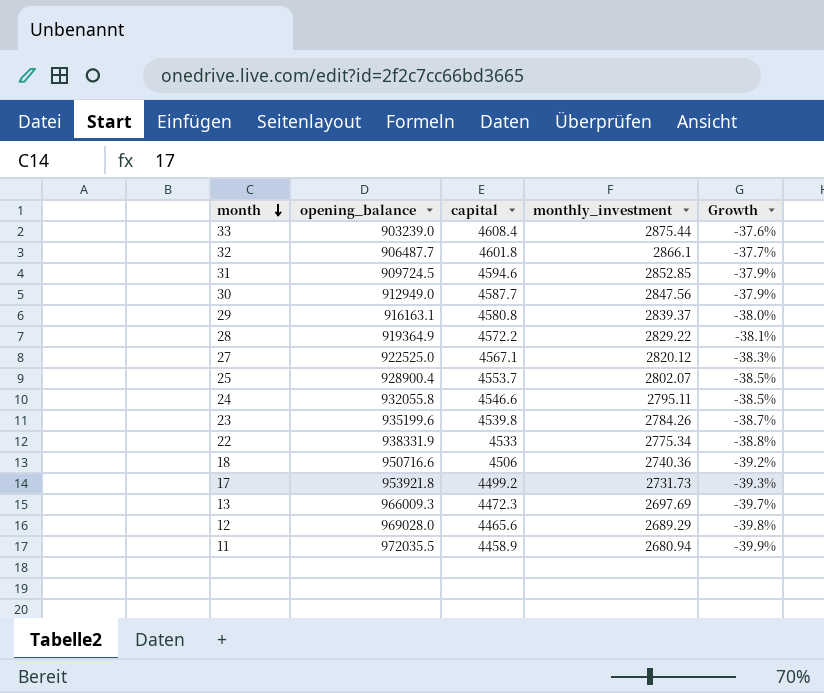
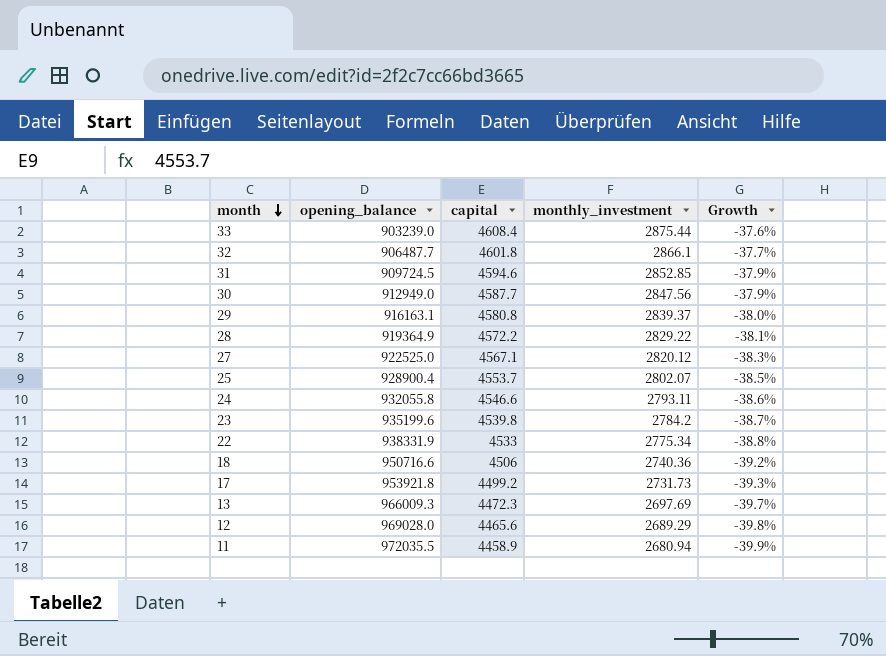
24 | monthly_investment: 2795.11 -> 2793.11
24 | Growth: -38.5% -> -38.6%
23 | monthly_investment: 2784.26 -> 2784.2

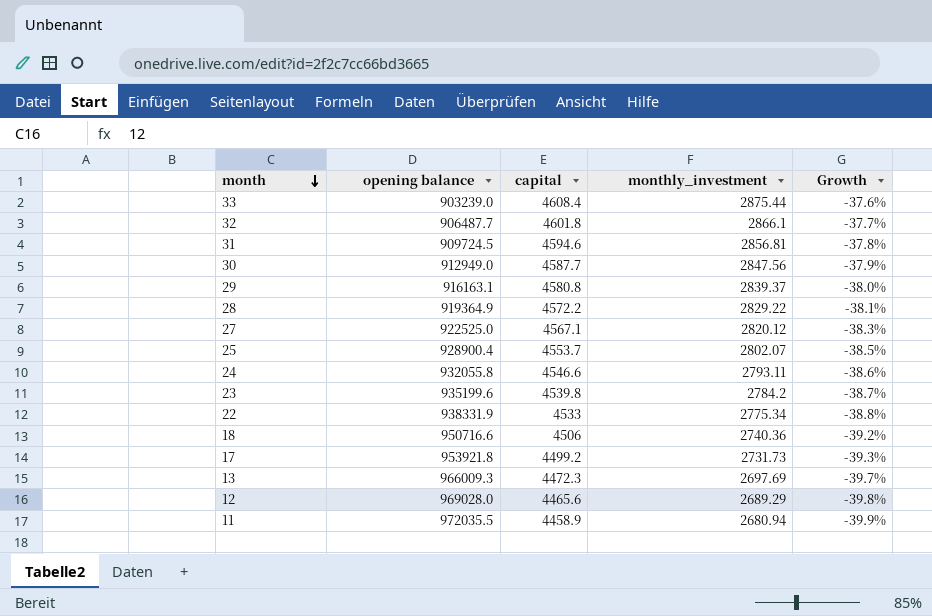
column name: opening_balance -> opening balance
31 | monthly_investment: 2852.85 -> 2856.81
31 | Growth: -37.9% -> -37.8%

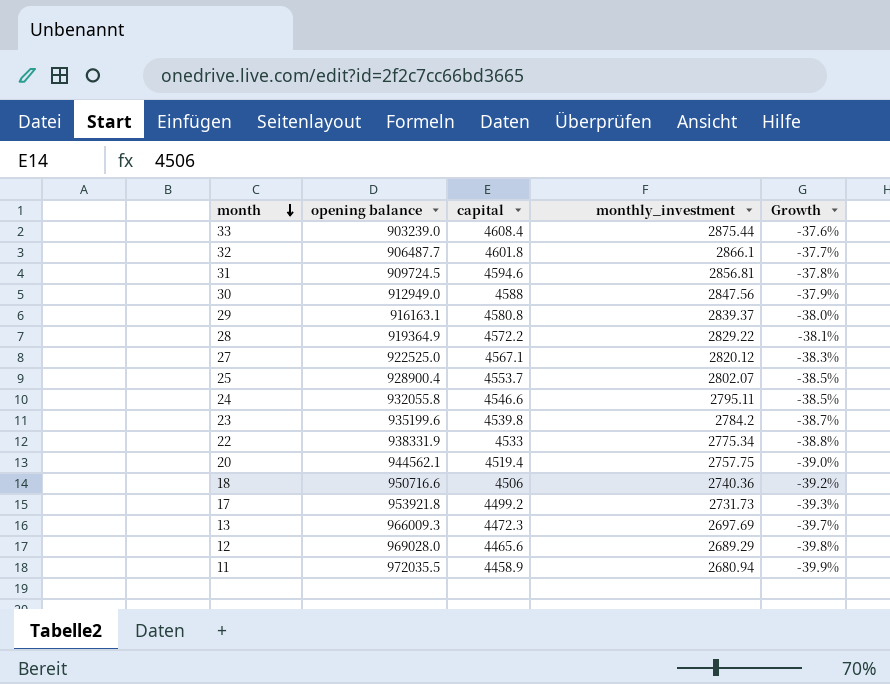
30 | capital: 4587.7 -> 4588
24 | monthly_investment: 2793.11 -> 2795.11
24 | Growth: -38.6% -> -38.5%
row 20: none -> 944562.1 | 4519.4 | 2757.75 | -39.0%

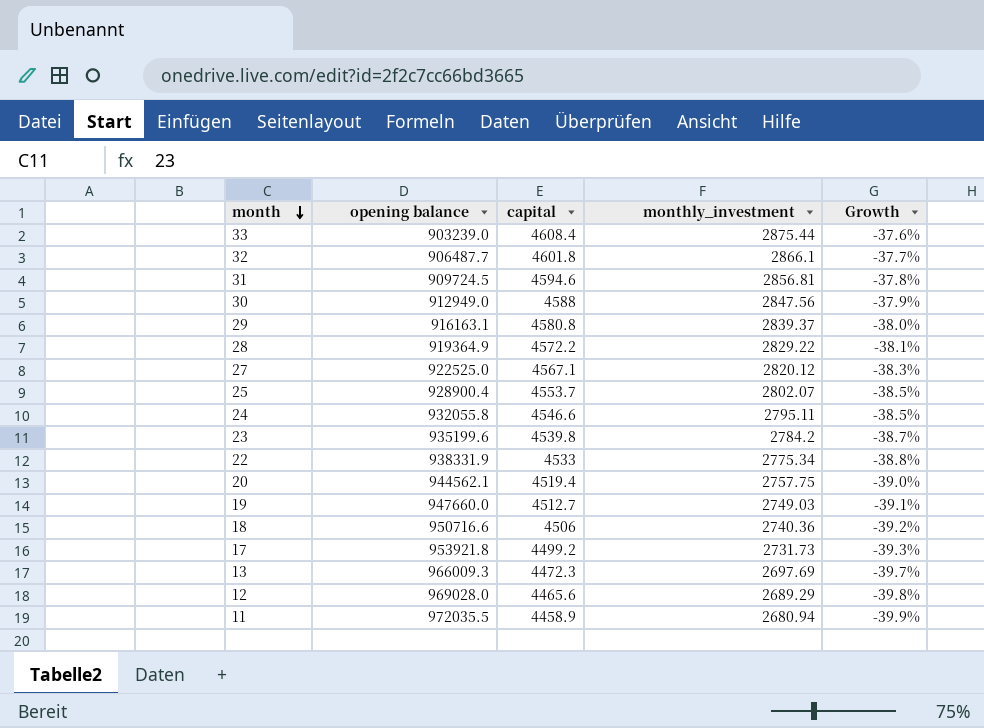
row 19: none -> 947660.0 | 4512.7 | 2749.03 | -39.1%

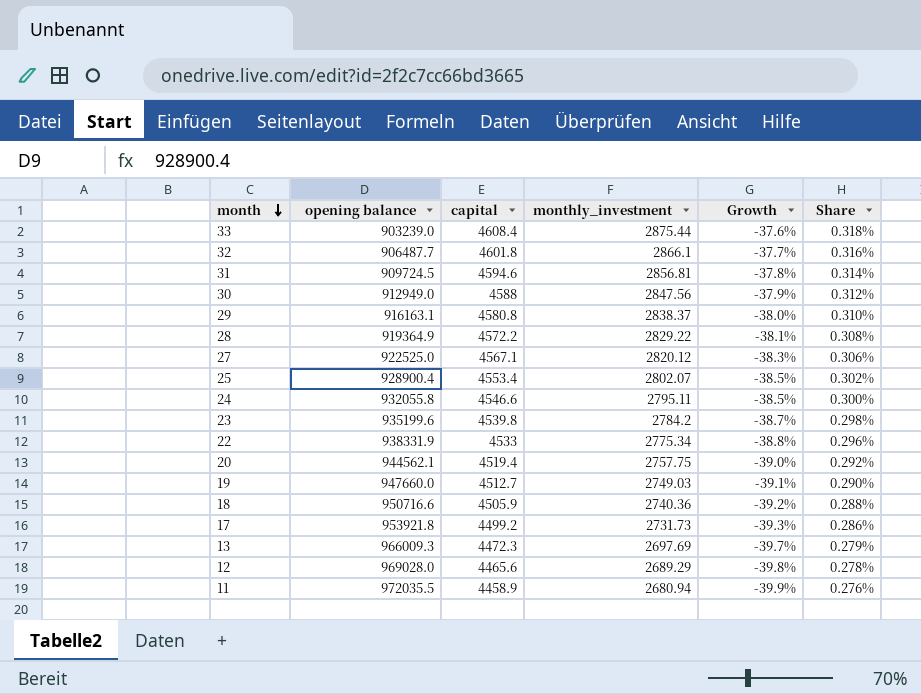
column Share | formula: none -> [monthly_investment] / [opening balance]
29 | monthly_investment: 2839.37 -> 2838.37
25 | capital: 4553.7 -> 4553.4
18 | capital: 4506 -> 4505.9

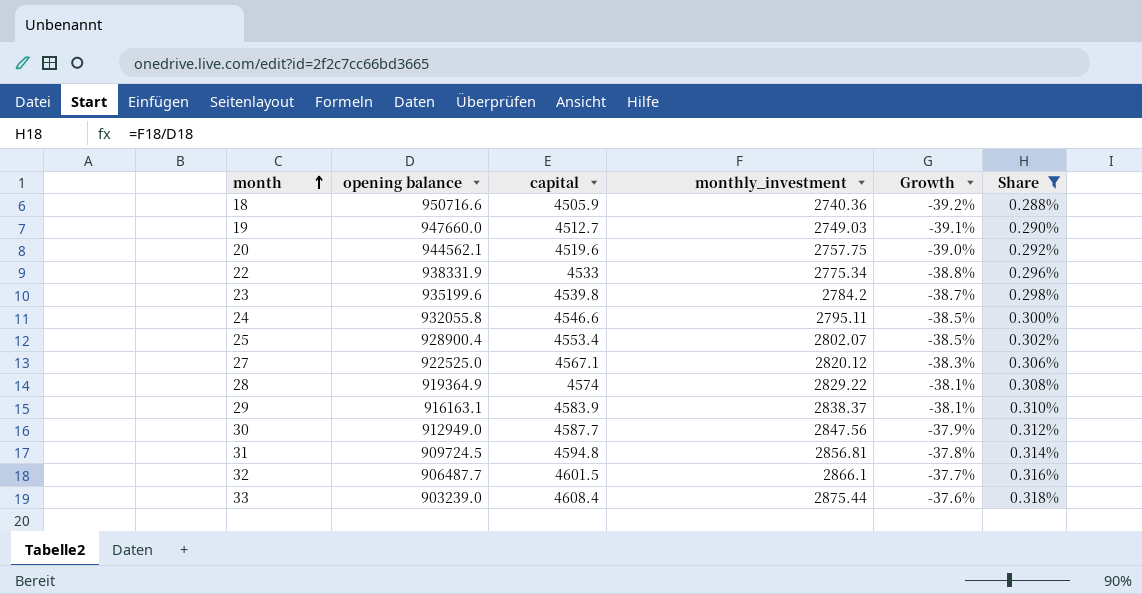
filter: none -> Share >= 0.288%
row order: month descending -> month ascending
20 | capital: 4519.4 -> 4519.6
28 | capital: 4572.2 -> 4574
29 | capital: 4580.8 -> 4583.9
29 | Growth: -38.0% -> -38.1%
30 | capital: 4588 -> 4587.7
31 | capital: 4594.6 -> 4594.8
32 | capital: 4601.8 -> 4601.5

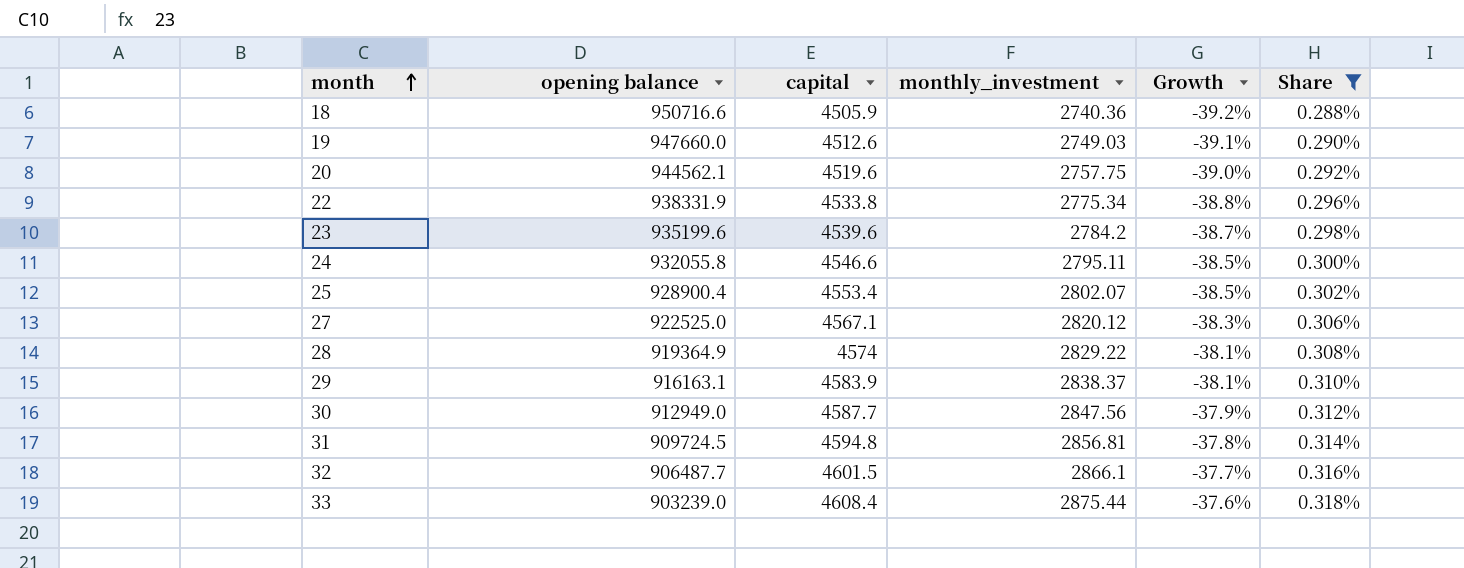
19 | capital: 4512.7 -> 4512.6
22 | capital: 4533 -> 4533.8
23 | capital: 4539.8 -> 4539.6

